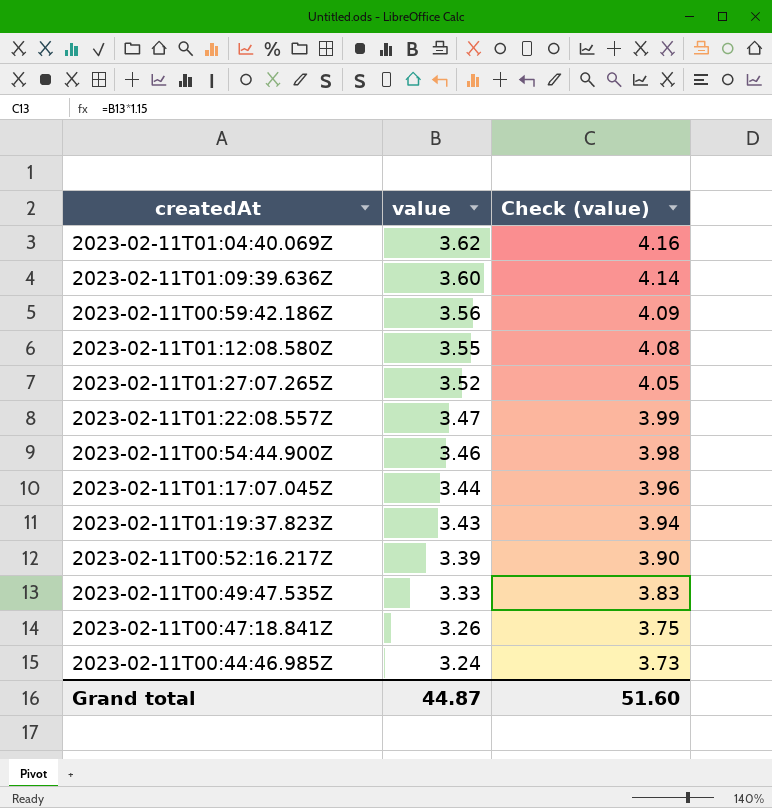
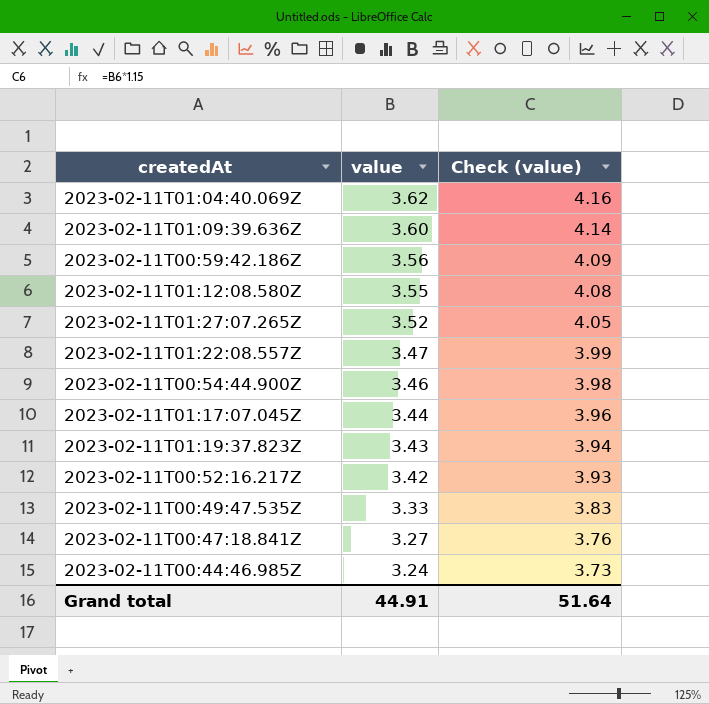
2023-02-11T00:52:16.217Z | value: 3.39 -> 3.42
2023-02-11T00:52:16.217Z | Check (value): 3.90 -> 3.93
2023-02-11T00:47:18.841Z | value: 3.26 -> 3.27
2023-02-11T00:47:18.841Z | Check (value): 3.75 -> 3.76
Grand total | value: 44.87 -> 44.91
Grand total | Check (value): 51.60 -> 51.64

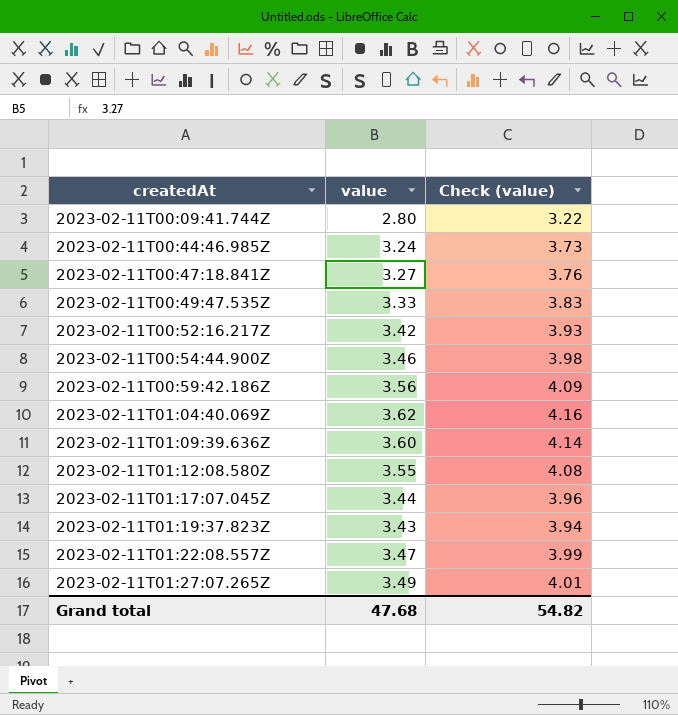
row order: value descending -> createdAt ascending
row 2023-02-11T00:09:41.744Z: none -> 2.80 | 3.22
2023-02-11T01:27:07.265Z | value: 3.52 -> 3.49
2023-02-11T01:27:07.265Z | Check (value): 4.05 -> 4.01
Grand total | value: 44.91 -> 47.68
Grand total | Check (value): 51.64 -> 54.82

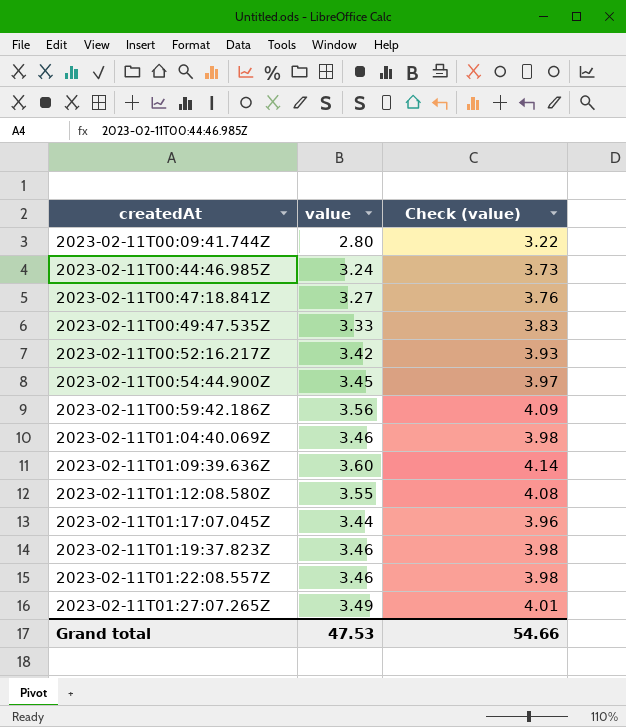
2023-02-11T00:54:44.900Z | value: 3.46 -> 3.45
2023-02-11T00:54:44.900Z | Check (value): 3.98 -> 3.97
2023-02-11T01:04:40.069Z | value: 3.62 -> 3.46
2023-02-11T01:04:40.069Z | Check (value): 4.16 -> 3.98
2023-02-11T01:19:37.823Z | value: 3.43 -> 3.46
2023-02-11T01:19:37.823Z | Check (value): 3.94 -> 3.98
2023-02-11T01:22:08.557Z | value: 3.47 -> 3.46
2023-02-11T01:22:08.557Z | Check (value): 3.99 -> 3.98
Grand total | value: 47.68 -> 47.53
Grand total | Check (value): 54.82 -> 54.66

